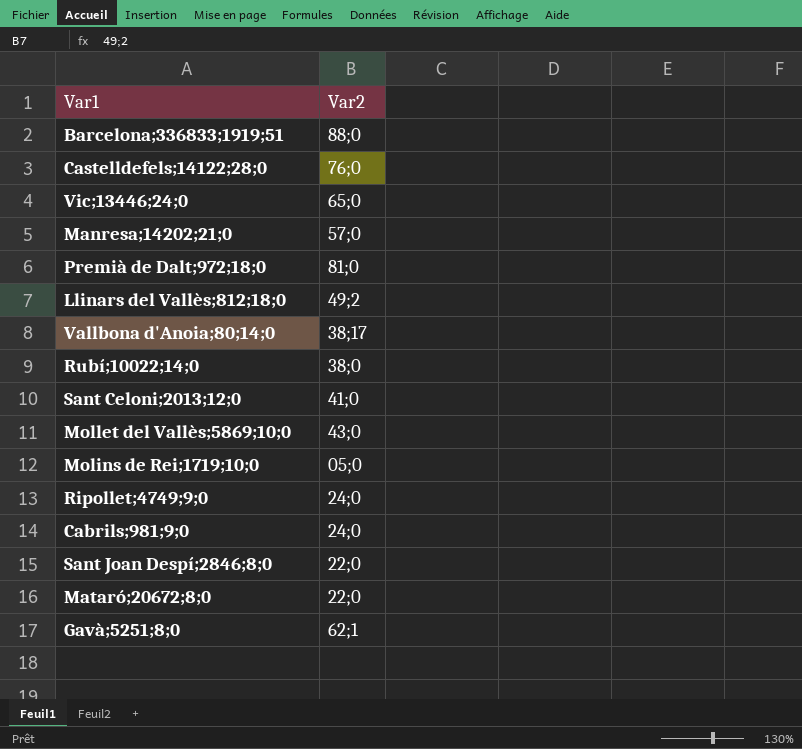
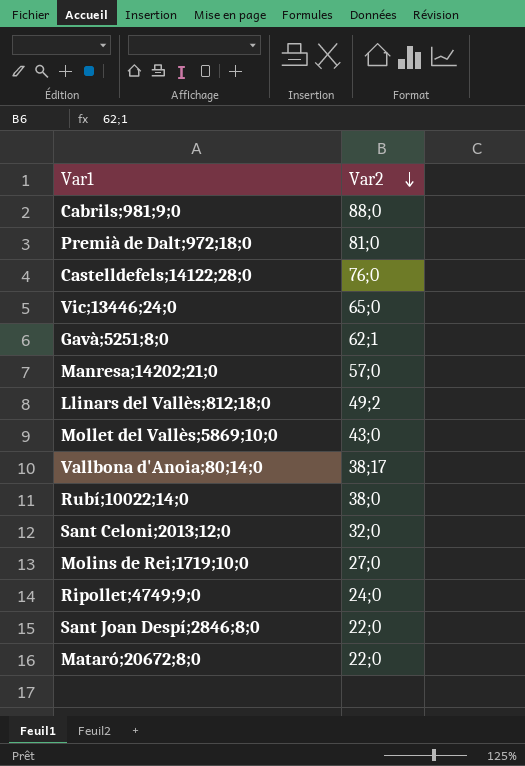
row order: none -> Var2 descending
row Barcelona;336833;1919;51: 88;0 -> none
Cabrils;981;9;0 | Var2: 24;0 -> 88;0
Sant Celoni;2013;12;0 | Var2: 41;0 -> 32;0
Molins de Rei;1719;10;0 | Var2: 05;0 -> 27;0

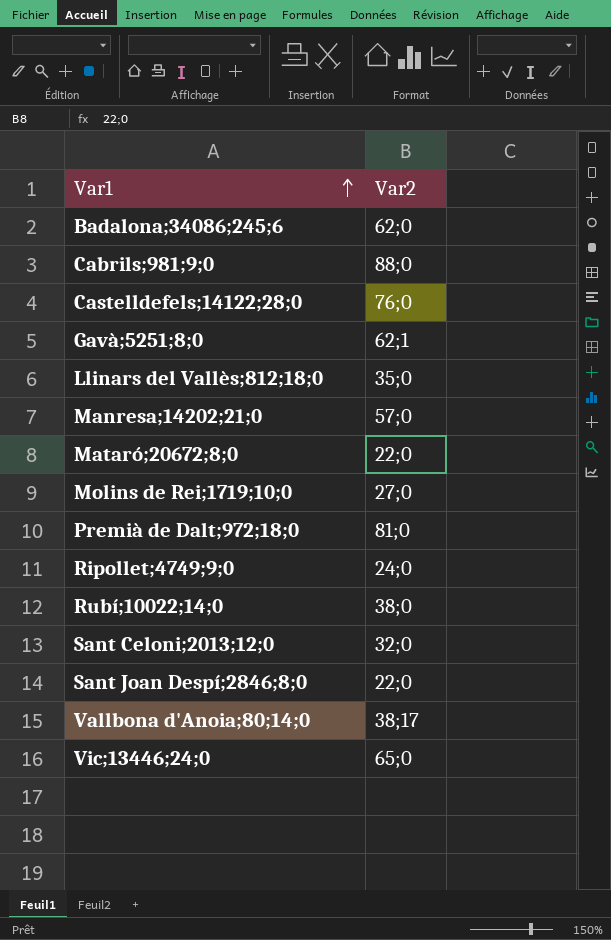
row order: Var2 descending -> Var1 ascending
row Mollet del Vallès;5869;10;0: 43;0 -> none
row Badalona;34086;245;6: none -> 62;0
Llinars del Vallès;812;18;0 | Var2: 49;2 -> 35;0

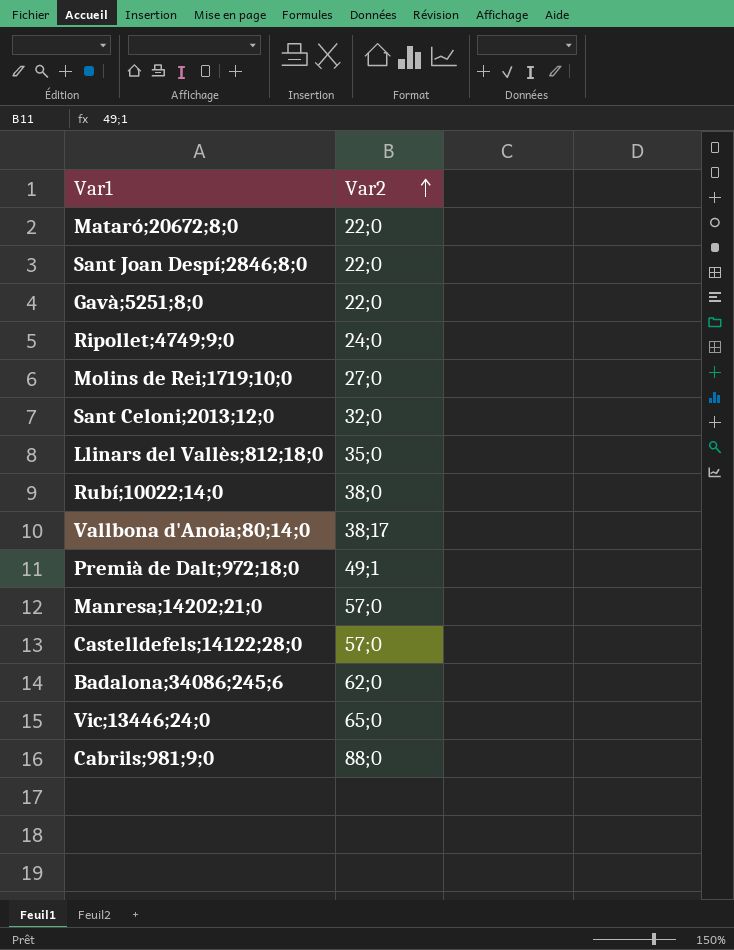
row order: Var1 ascending -> Var2 ascending
Gavà;5251;8;0 | Var2: 62;1 -> 22;0
Premià de Dalt;972;18;0 | Var2: 81;0 -> 49;1
Castelldefels;14122;28;0 | Var2: 76;0 -> 57;0

